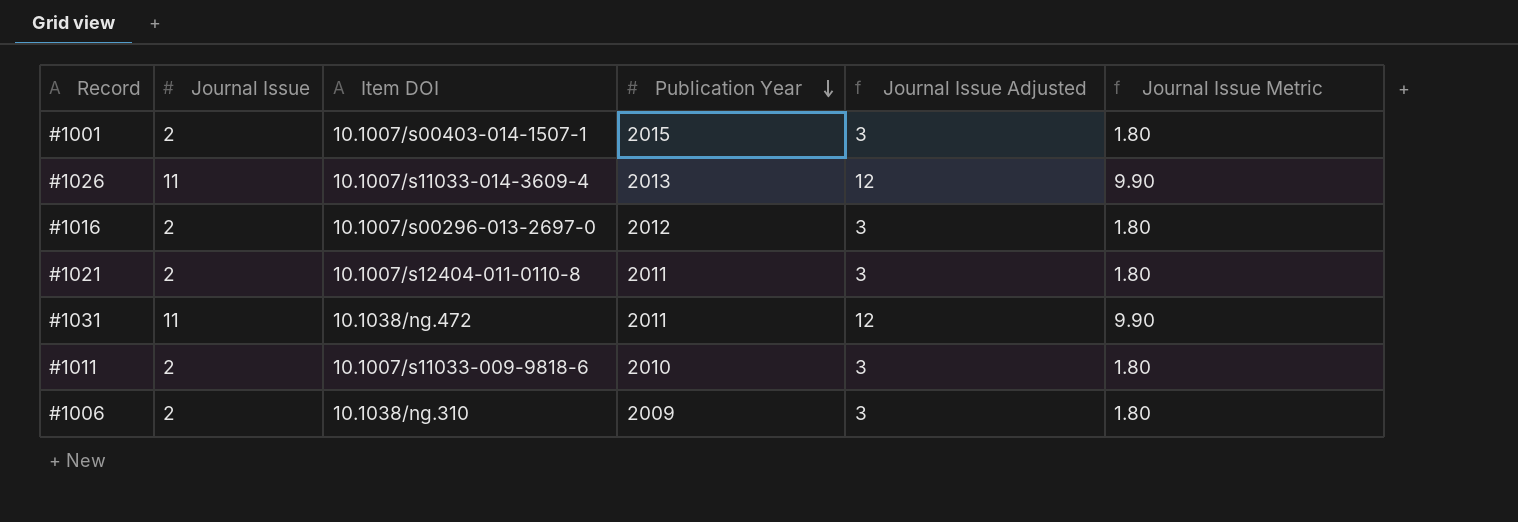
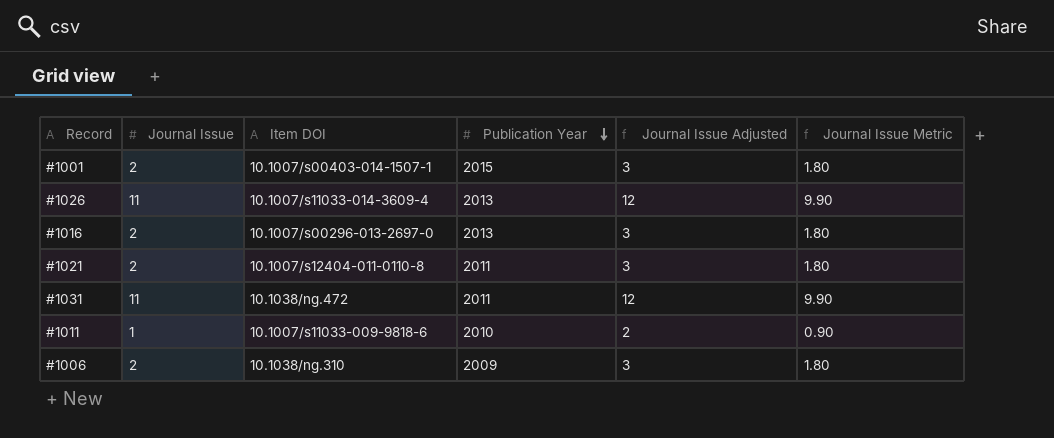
#1016 | Publication Year: 2012 -> 2013
#1011 | Journal Issue: 2 -> 1
#1011 | Journal Issue Adjusted: 3 -> 2
#1011 | Journal Issue Metric: 1.80 -> 0.90

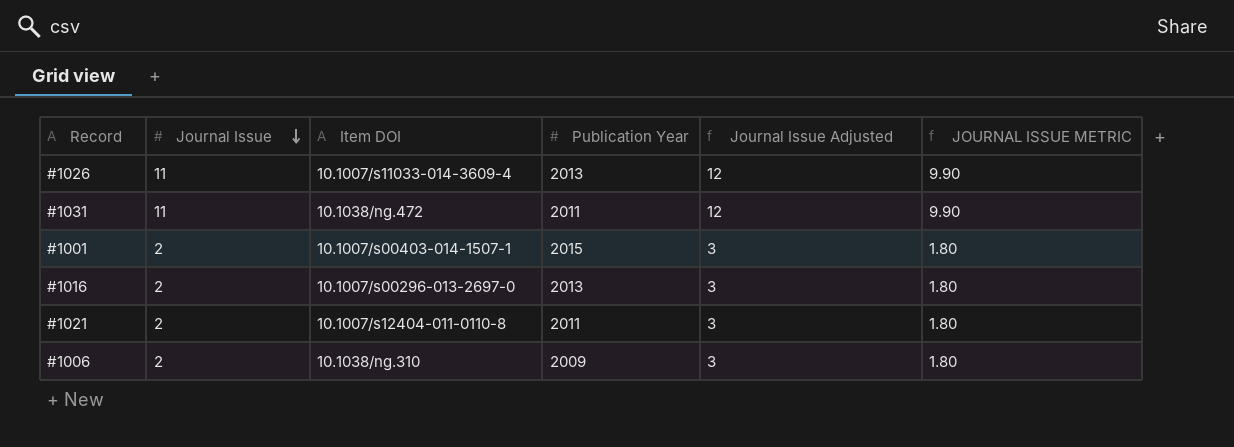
row order: Publication Year descending -> Journal Issue descending
column name: Journal Issue Metric -> JOURNAL ISSUE METRIC
row #1011: 1 | 10.1007/s11033-009-9818-6 | 2010 | 2 | 0.90 -> none

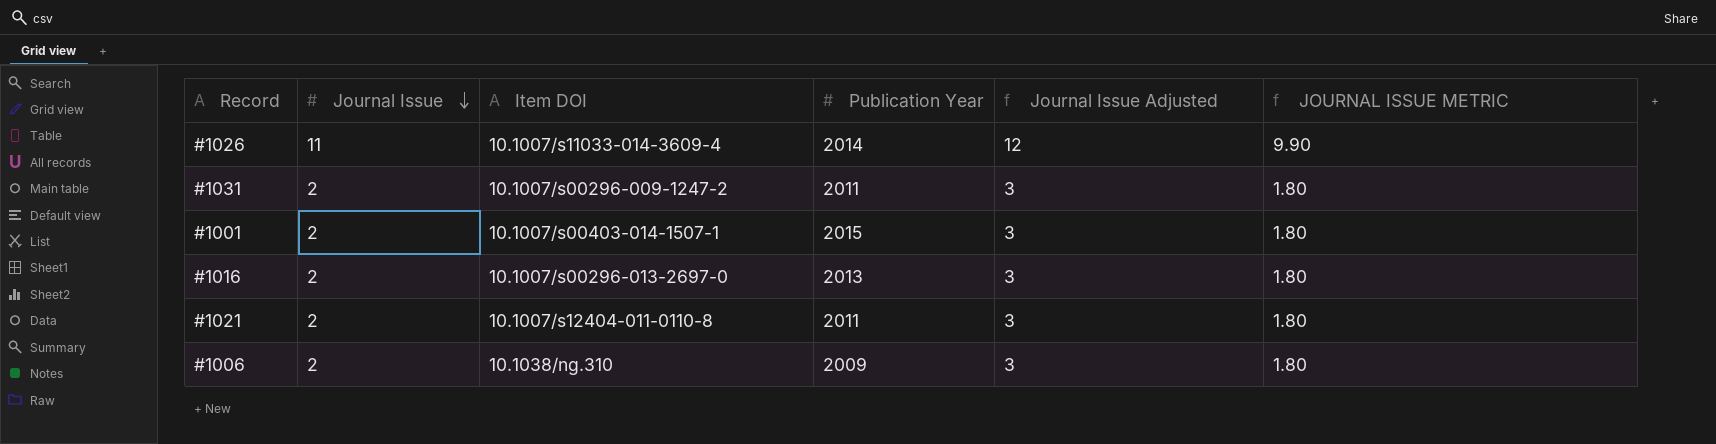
#1026 | Publication Year: 2013 -> 2014
#1031 | Journal Issue: 11 -> 2
#1031 | Item DOI: 10.1038/ng.472 -> 10.1007/s00296-009-1247-2
#1031 | Journal Issue Adjusted: 12 -> 3
#1031 | JOURNAL ISSUE METRIC: 9.90 -> 1.80

